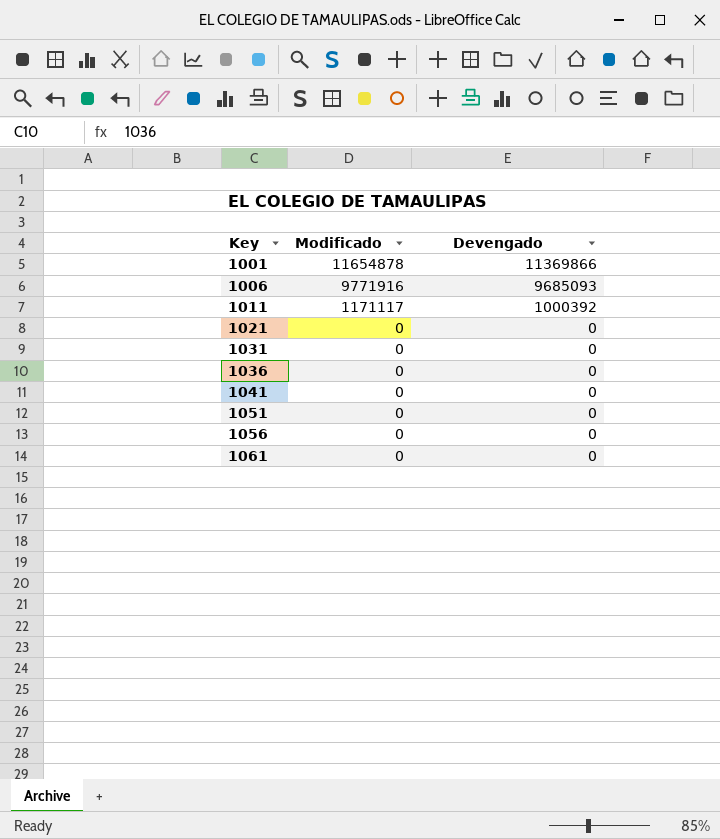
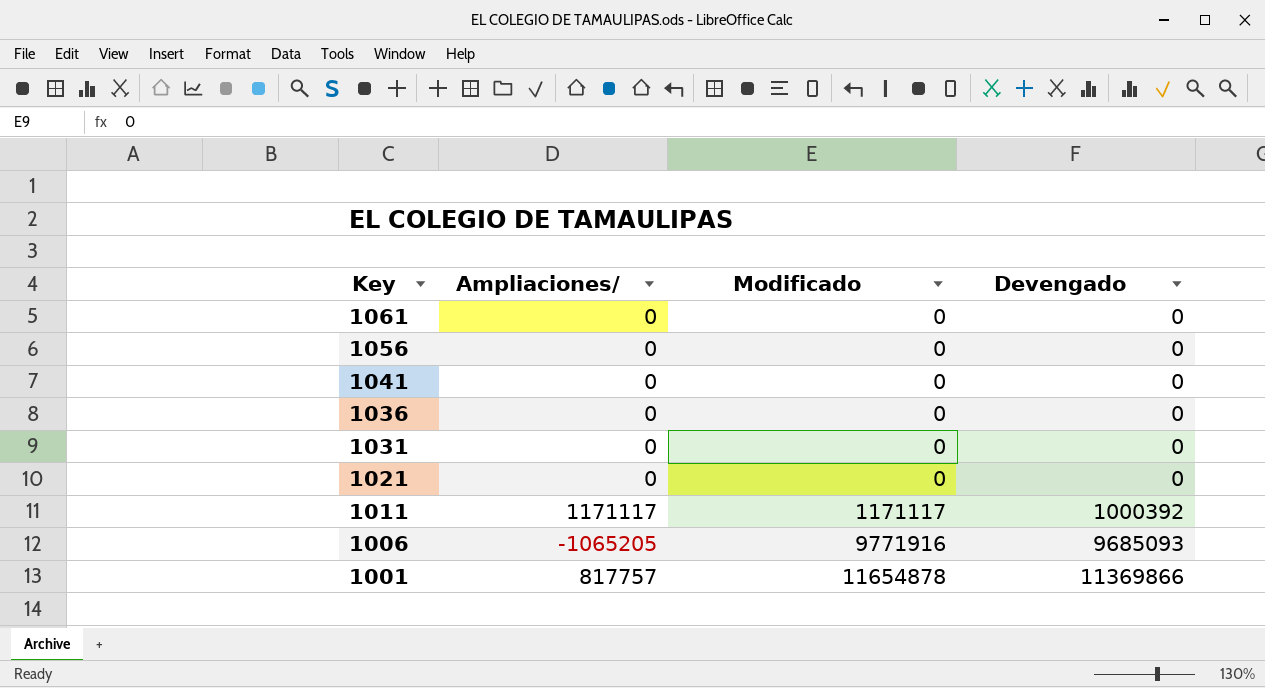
row order: Key ascending -> Key descending
column Ampliaciones/ | position: none -> 2
row 1051: 0 | 0 -> none

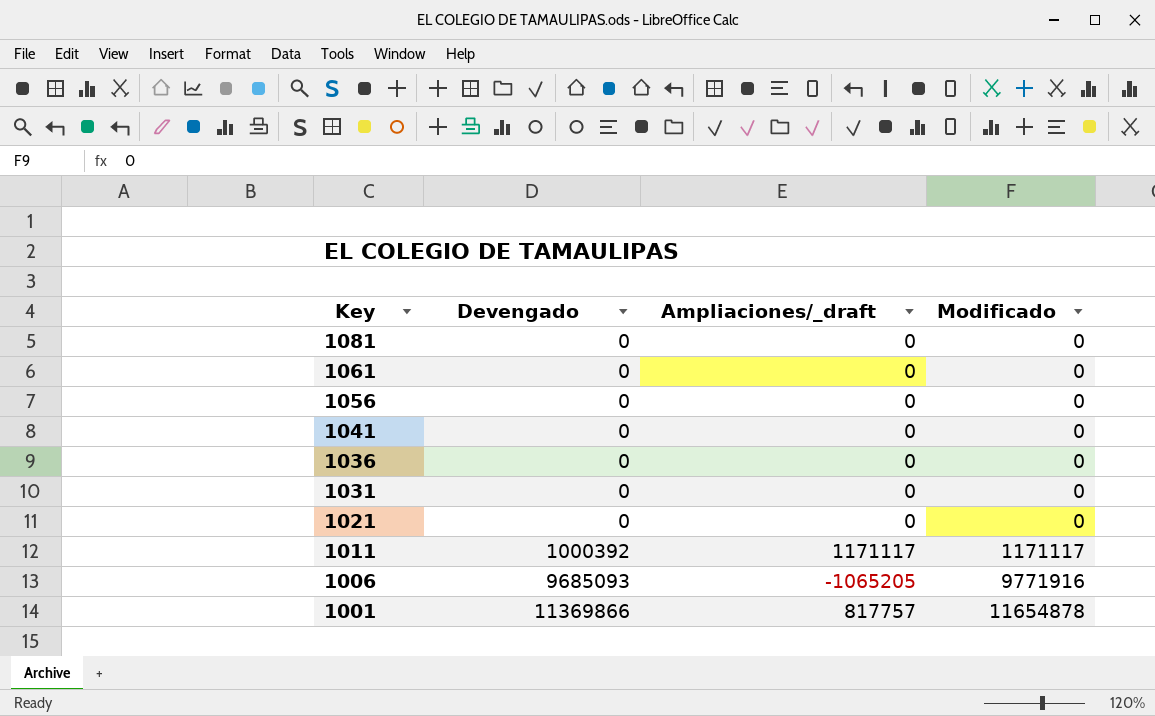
column Devengado | position: 4 -> 2
column name: Ampliaciones/ -> Ampliaciones/_draft
row 1081: none -> 0 | 0 | 0

